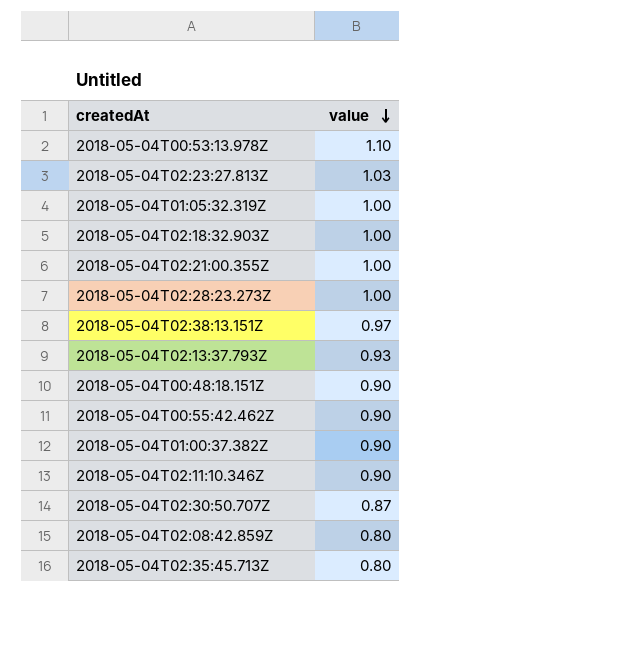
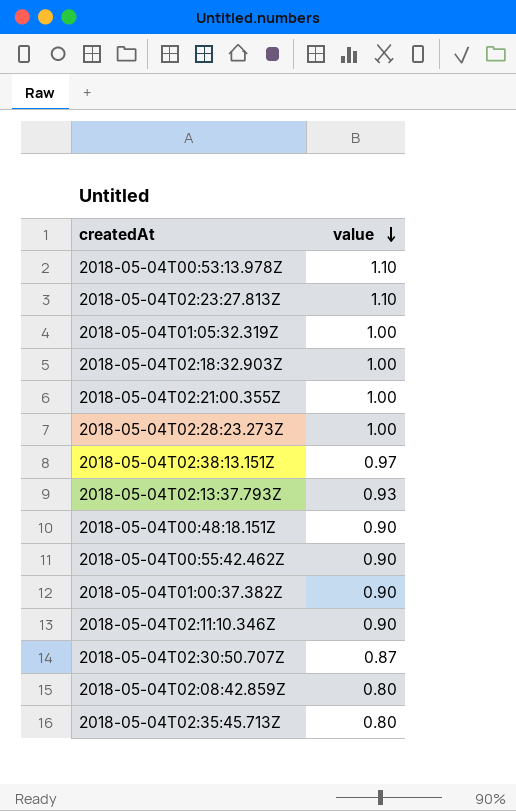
2018-05-04T02:23:27.813Z | value: 1.03 -> 1.10

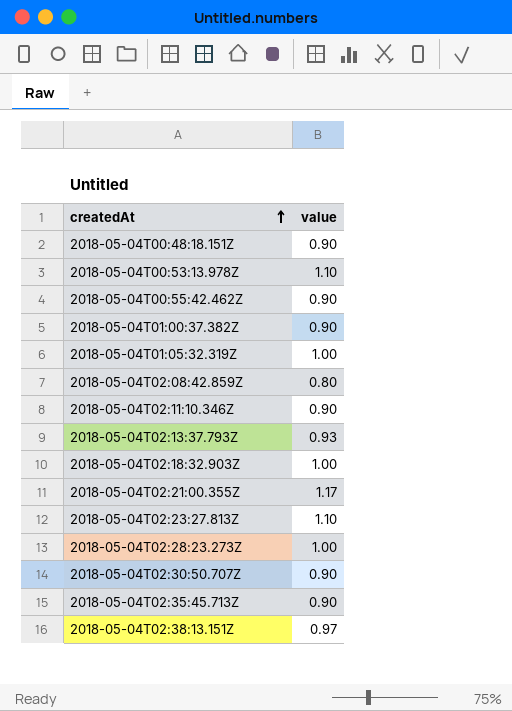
row order: value descending -> createdAt ascending
2018-05-04T02:21:00.355Z | value: 1.00 -> 1.17
2018-05-04T02:30:50.707Z | value: 0.87 -> 0.90
2018-05-04T02:35:45.713Z | value: 0.80 -> 0.90

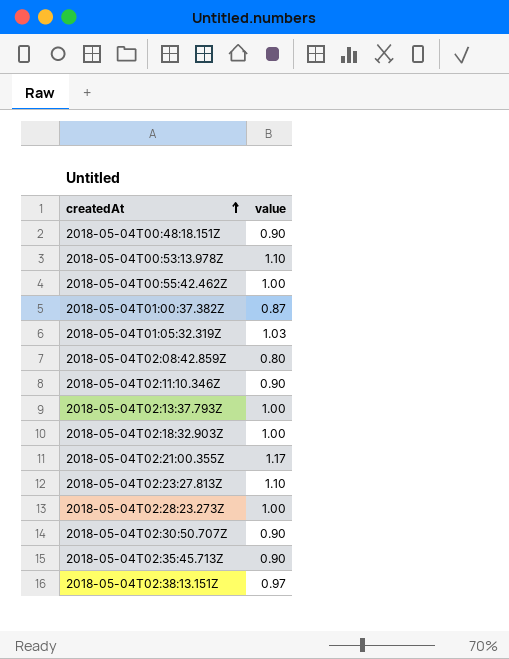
2018-05-04T00:55:42.462Z | value: 0.90 -> 1.00
2018-05-04T01:00:37.382Z | value: 0.90 -> 0.87
2018-05-04T01:05:32.319Z | value: 1.00 -> 1.03
2018-05-04T02:13:37.793Z | value: 0.93 -> 1.00

